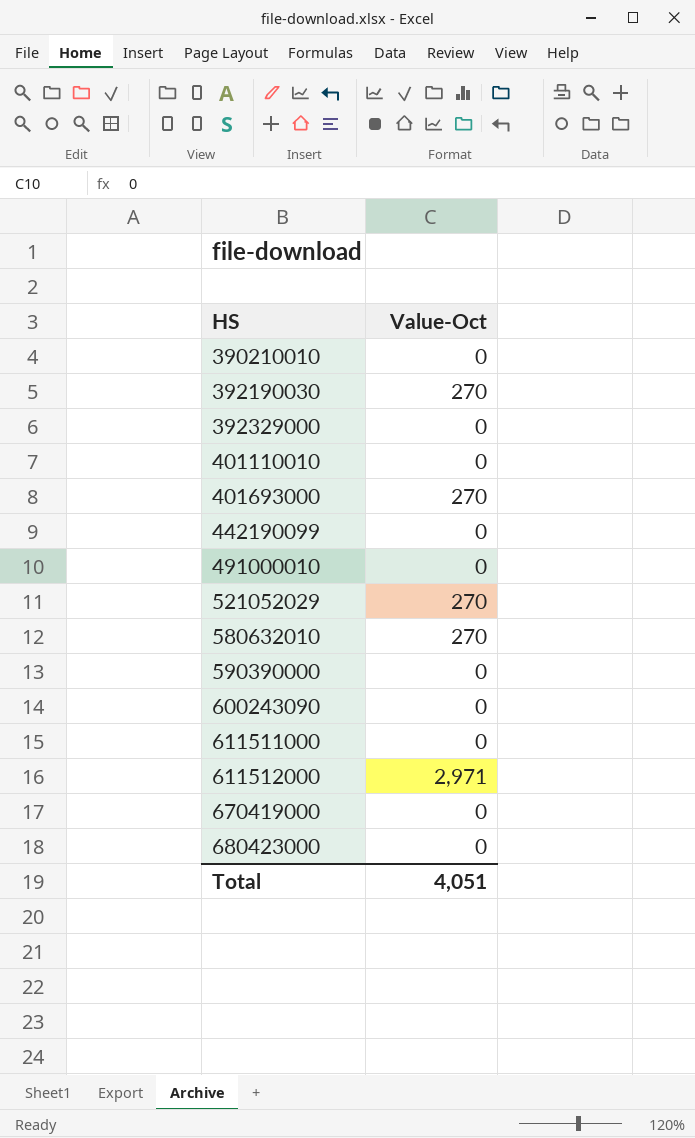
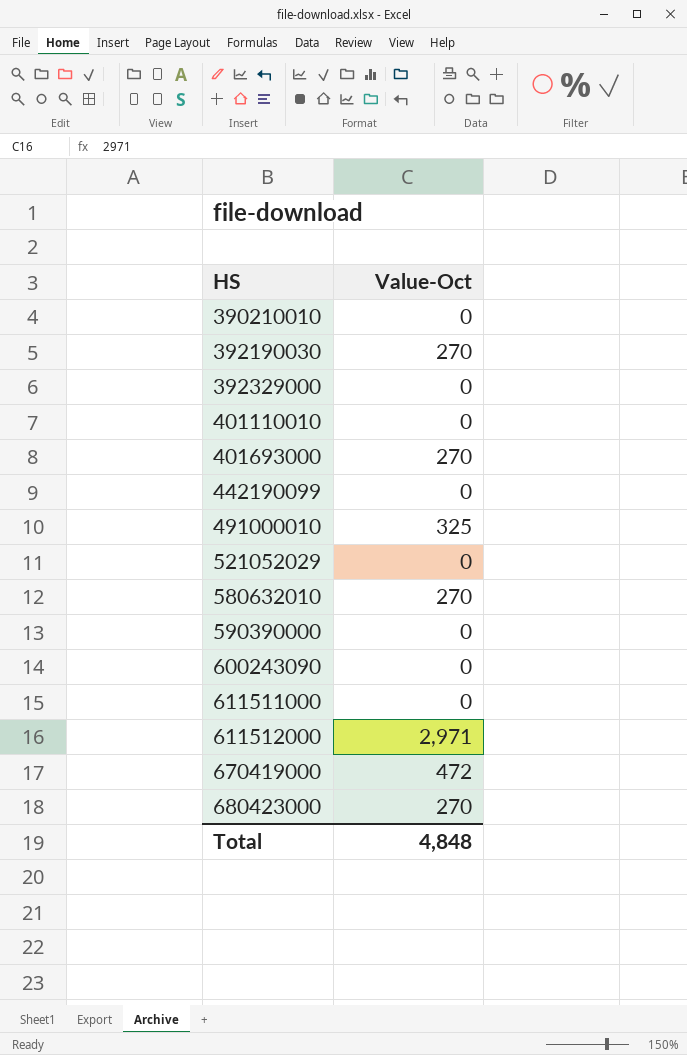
491000010 | Value-Oct: 0 -> 325
521052029 | Value-Oct: 270 -> 0
670419000 | Value-Oct: 0 -> 472
680423000 | Value-Oct: 0 -> 270
Total | Value-Oct: 4,051 -> 4,848

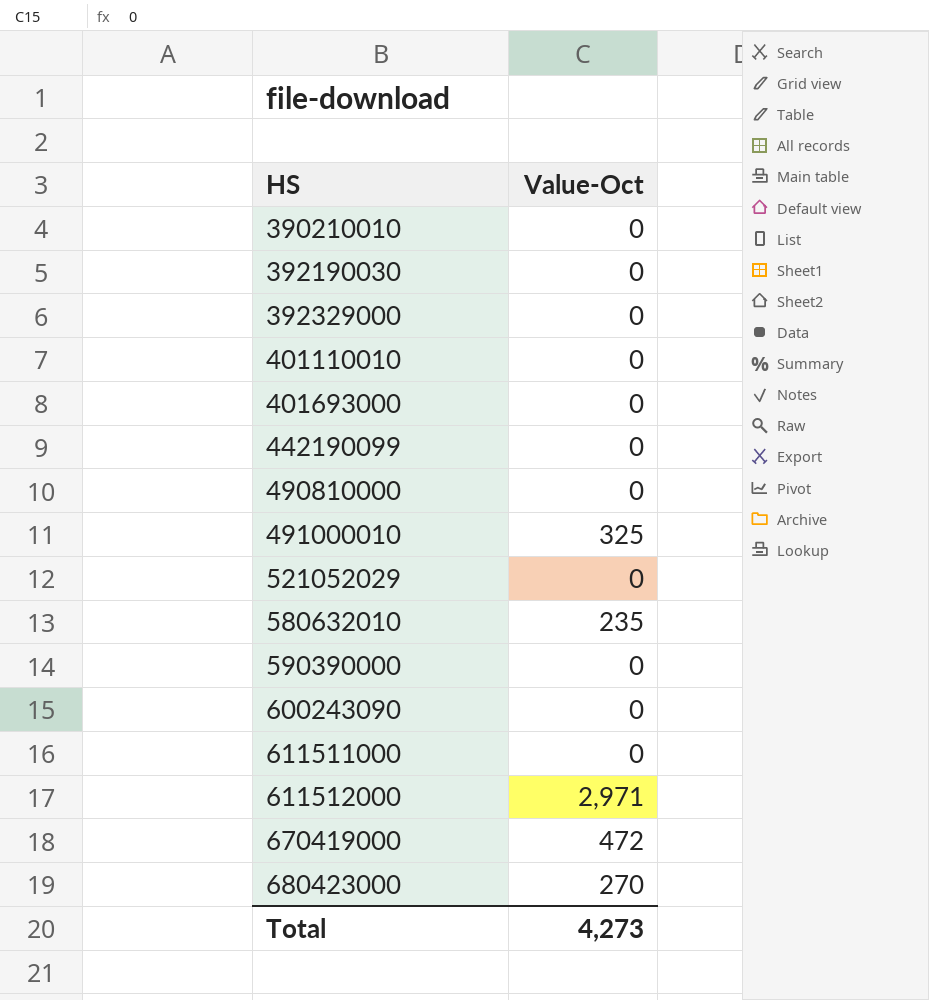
392190030 | Value-Oct: 270 -> 0
401693000 | Value-Oct: 270 -> 0
row 490810000: none -> 0
580632010 | Value-Oct: 270 -> 235
Total | Value-Oct: 4,848 -> 4,273

